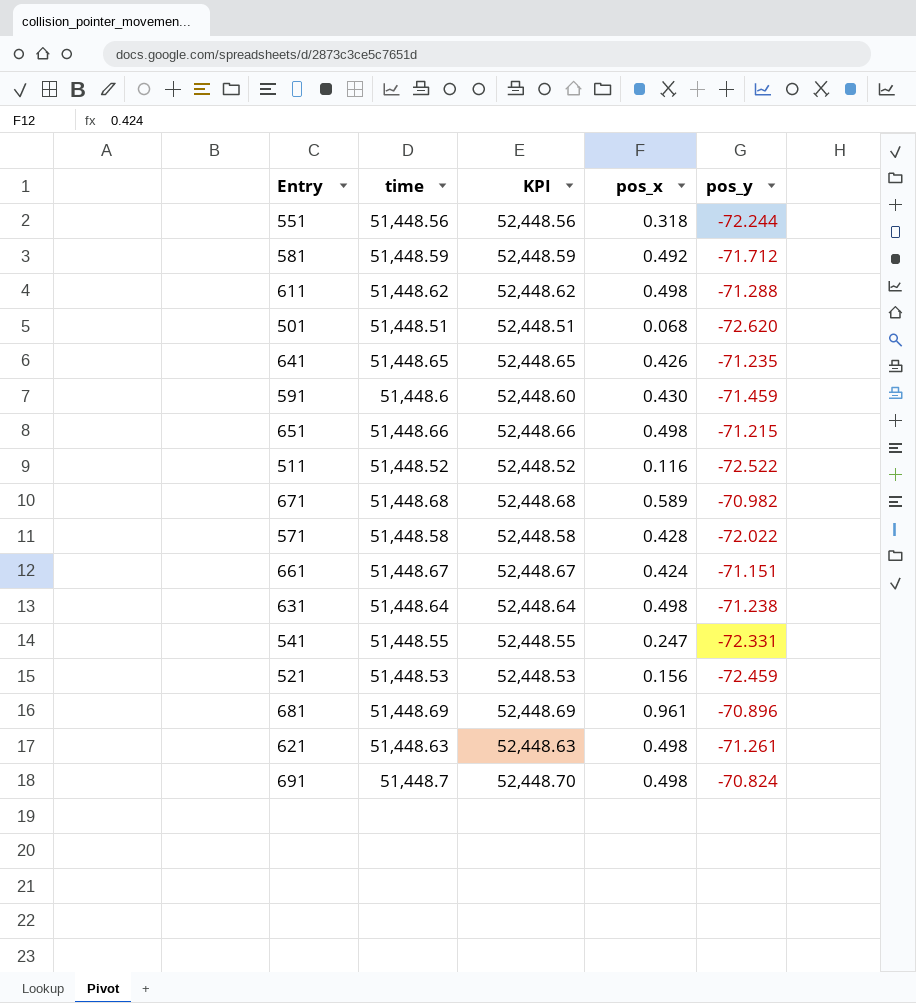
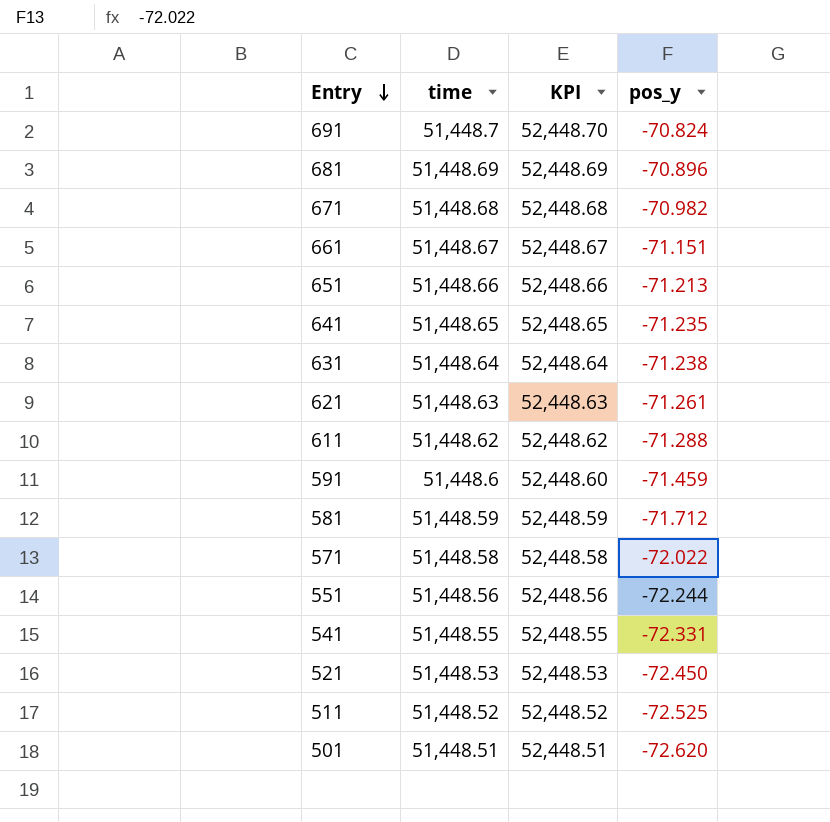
row order: none -> Entry descending
column pos_x | position: 4 -> none
651 | pos_y: -71.215 -> -71.213
521 | pos_y: -72.459 -> -72.450
511 | pos_y: -72.522 -> -72.525

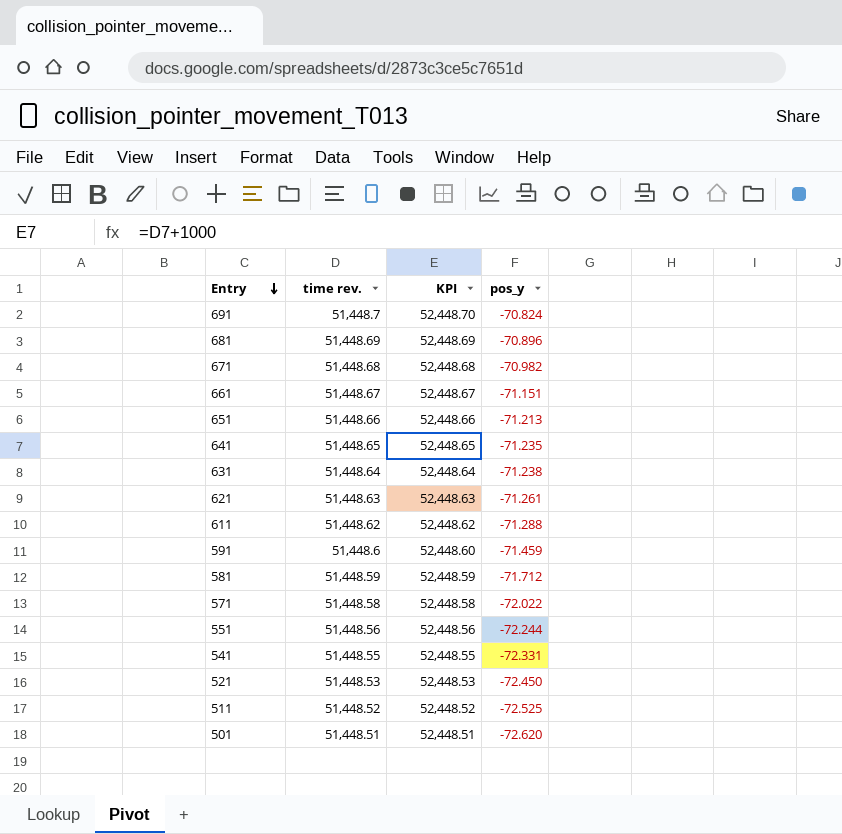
column name: time -> time rev.

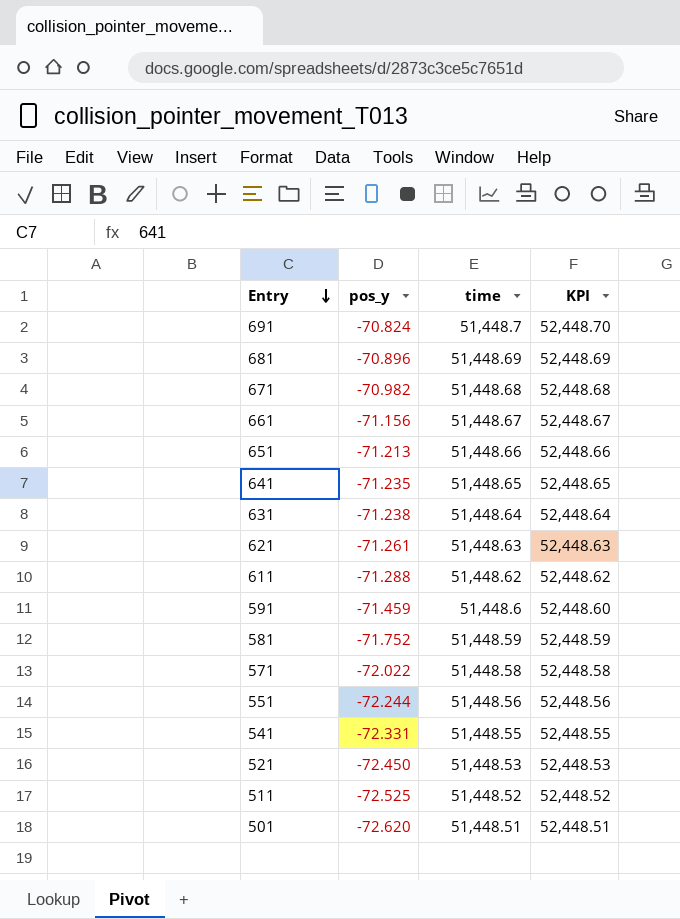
column pos_y | position: 4 -> 2
column name: time rev. -> time
661 | pos_y: -71.151 -> -71.156
581 | pos_y: -71.712 -> -71.752

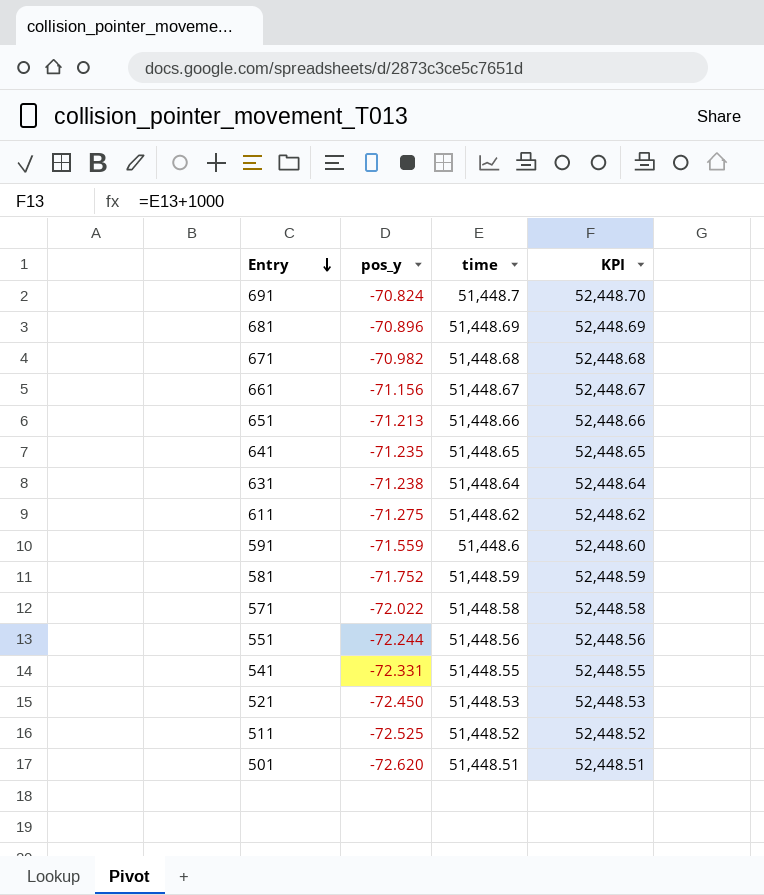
row 621: -71.261 | 51,448.63 | 52,448.63 -> none
611 | pos_y: -71.288 -> -71.275
591 | pos_y: -71.459 -> -71.559

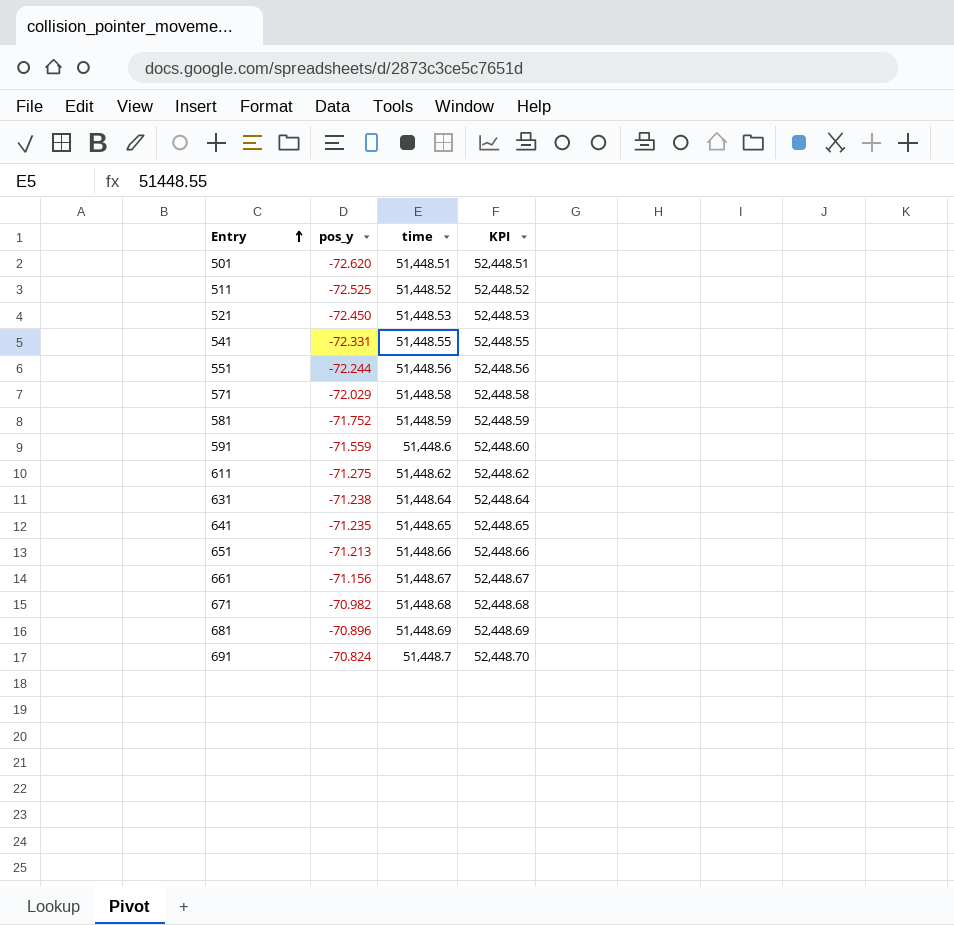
row order: Entry descending -> Entry ascending
571 | pos_y: -72.022 -> -72.029

